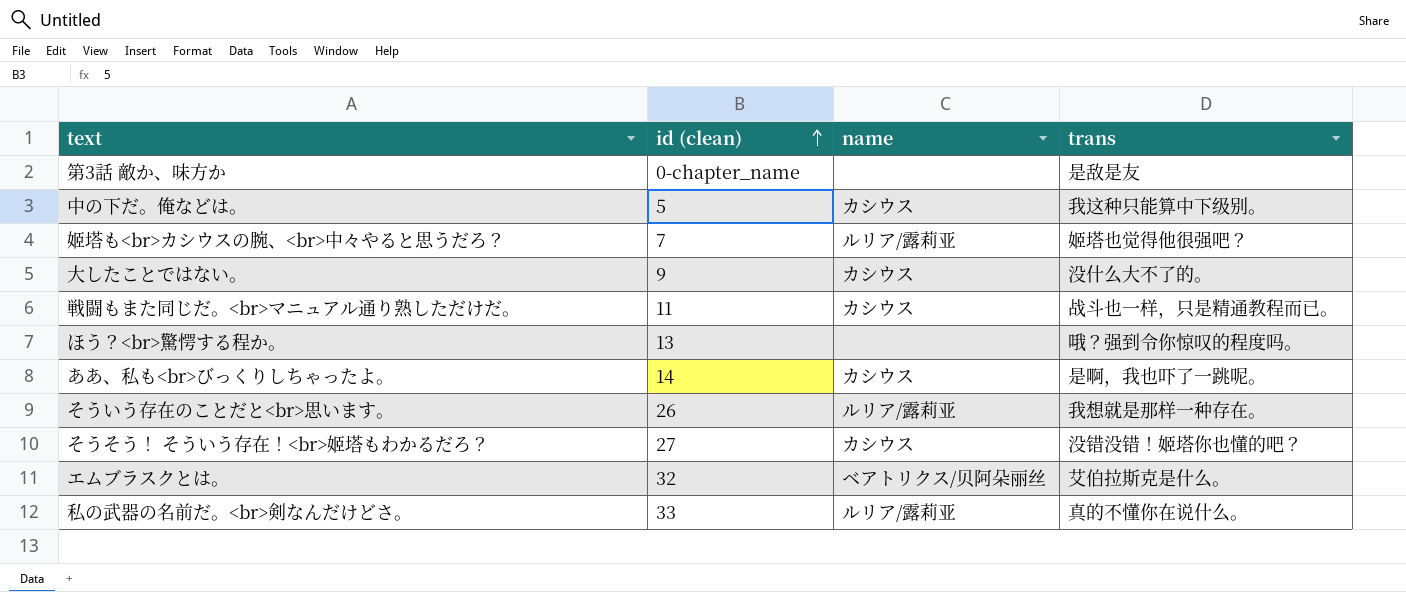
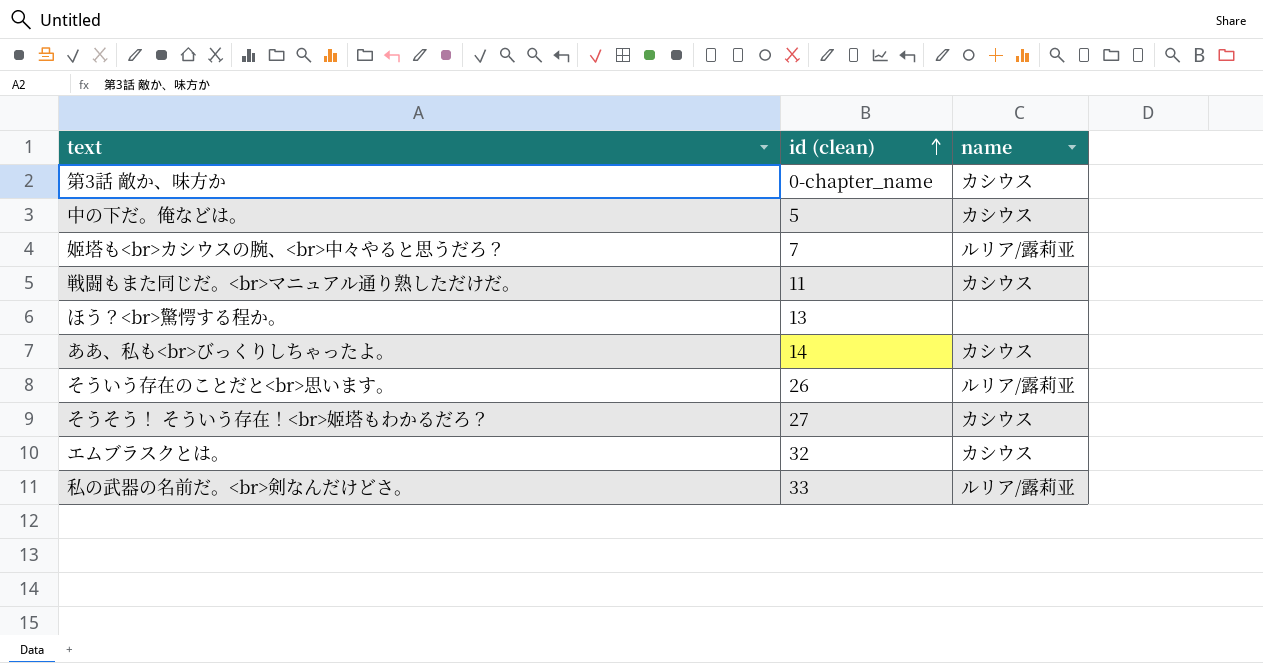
column trans | position: 4 -> none
row 大したことではない。: 9 | カシウス | 没什么大不了的。 -> none
第3話 敵か、味方か | name: none -> カシウス
エムブラスクとは。 | name: ベアトリクス/贝阿朵丽丝 -> カシウス

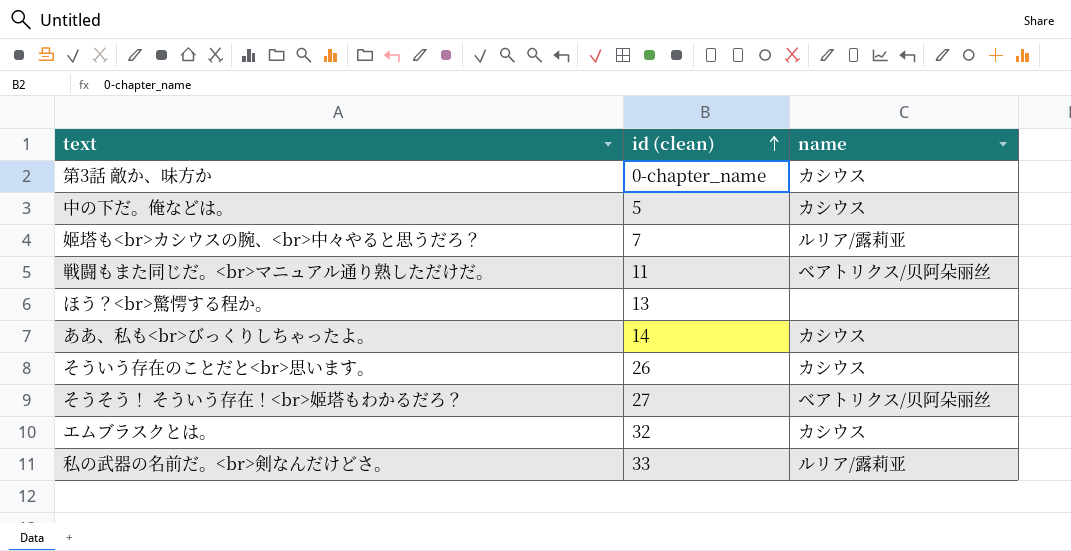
戦闘もまた同じだ。<br>マニュアル通り熟しただけだ。 | name: カシウス -> ベアトリクス/贝阿朵丽丝
そういう存在のことだと<br>思います。 | name: ルリア/露莉亚 -> カシウス
そうそう！ そういう存在！<br>姬塔もわかるだろ？ | name: カシウス -> ベアトリクス/贝阿朵丽丝

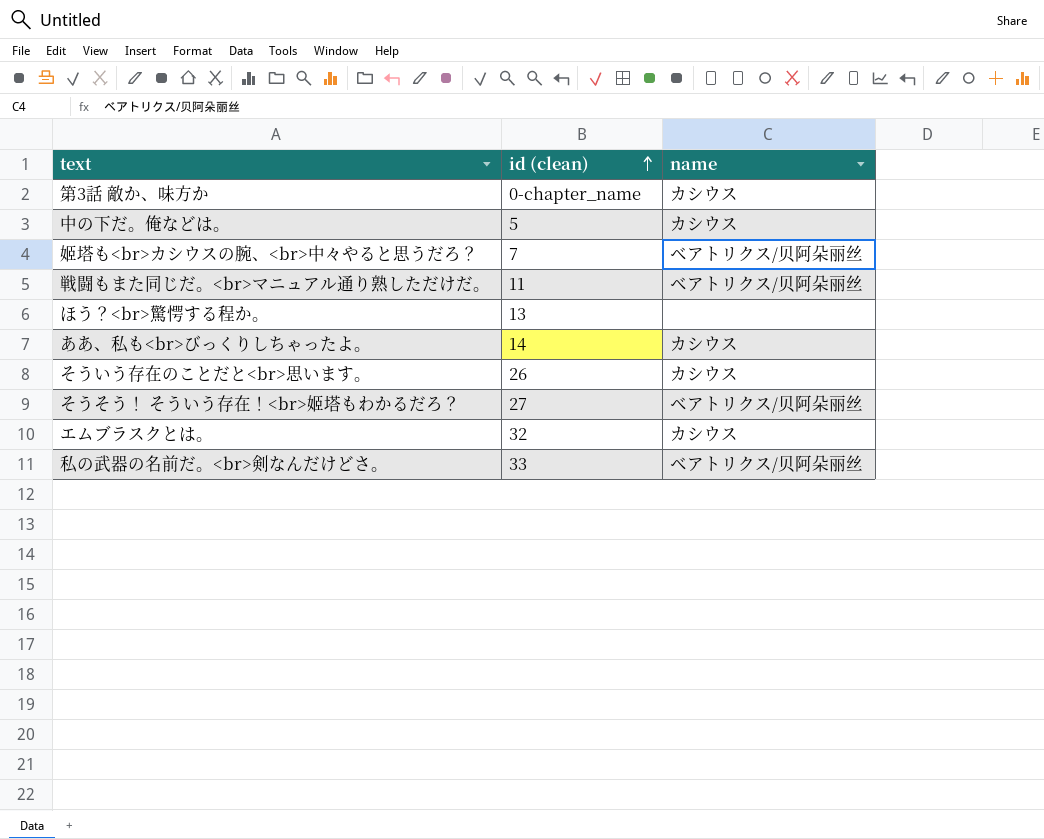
姬塔も<br>カシウスの腕、<br>中々やると思うだろ？ | name: ルリア/露莉亚 -> ベアトリクス/贝阿朵丽丝
私の武器の名前だ。<br>剣なんだけどさ。 | name: ルリア/露莉亚 -> ベアトリクス/贝阿朵丽丝

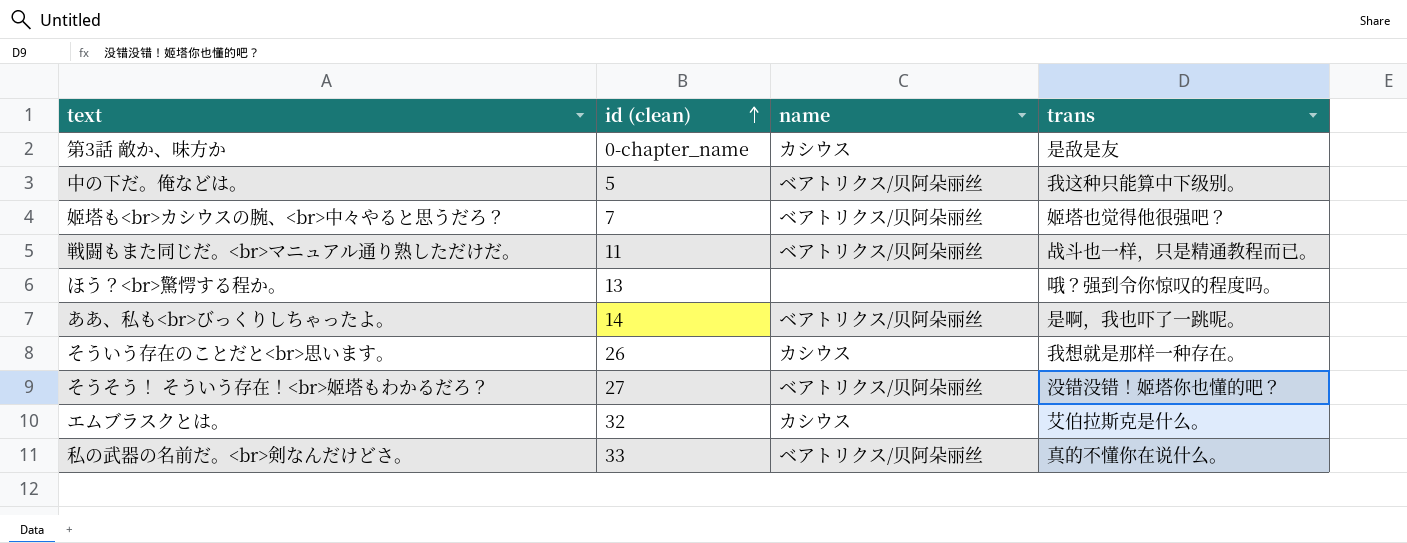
column trans | position: none -> 4
中の下だ。俺などは。 | name: カシウス -> ベアトリクス/贝阿朵丽丝
ああ、私も<br>びっくりしちゃったよ。 | name: カシウス -> ベアトリクス/贝阿朵丽丝

